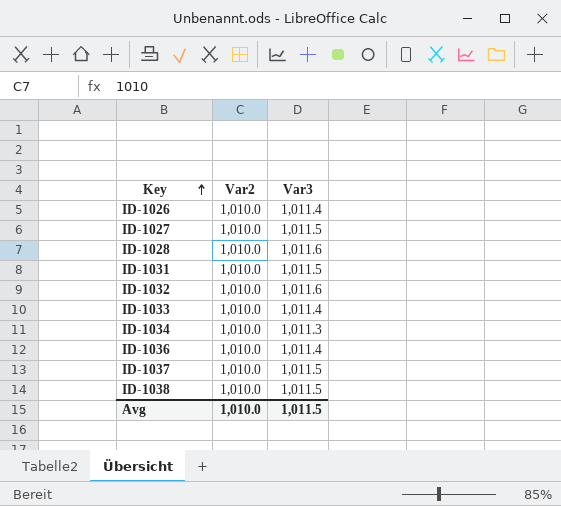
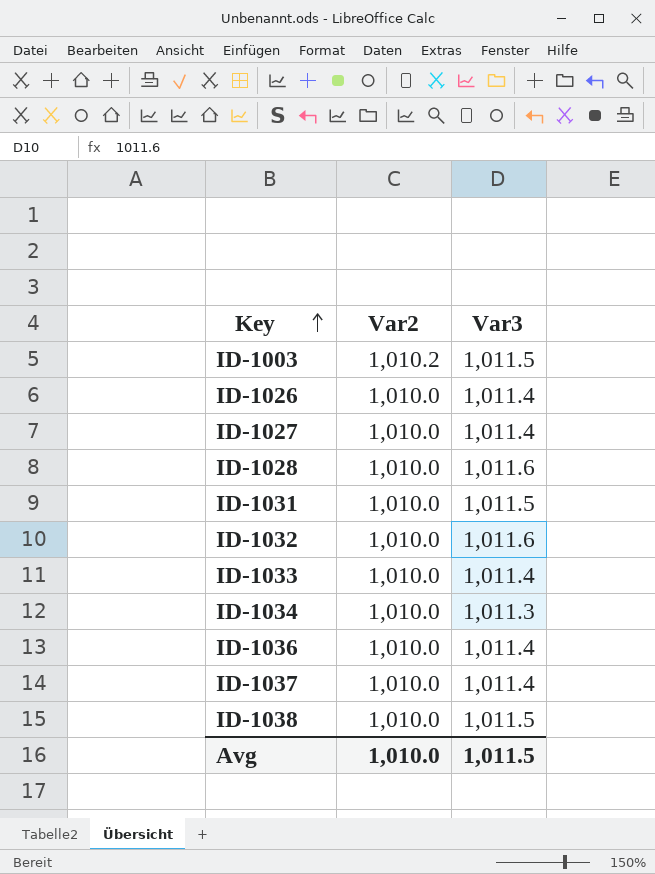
row ID-1003: none -> 1,010.2 | 1,011.5
ID-1027 | Var3: 1,011.5 -> 1,011.4
ID-1037 | Var3: 1,011.5 -> 1,011.4

